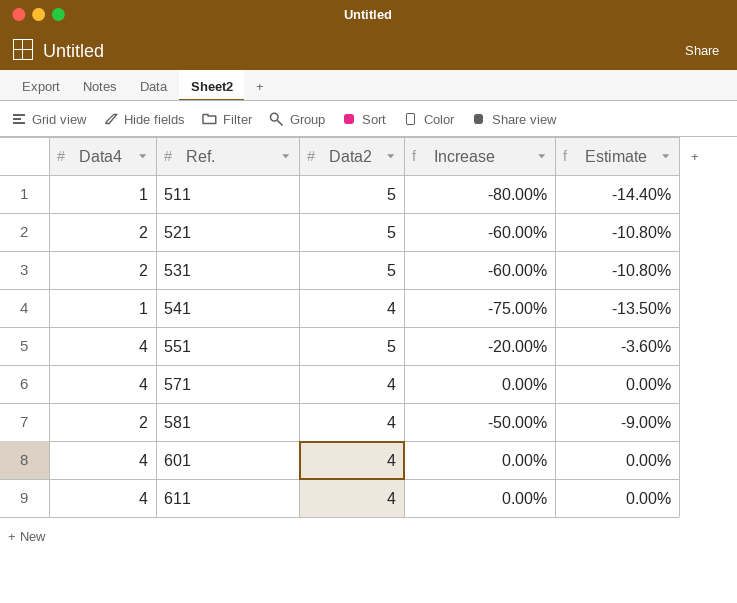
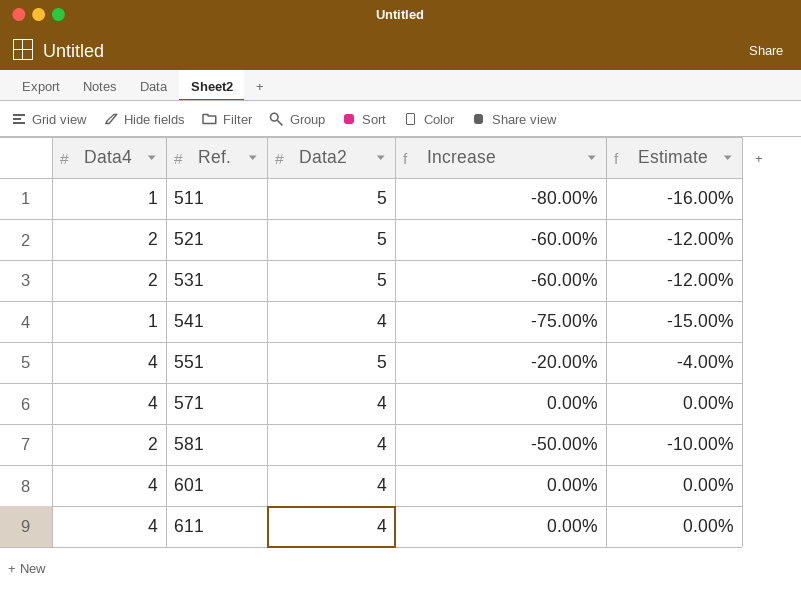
column Estimate | formula: [Increase] * 0.18 -> [Increase] * 0.2

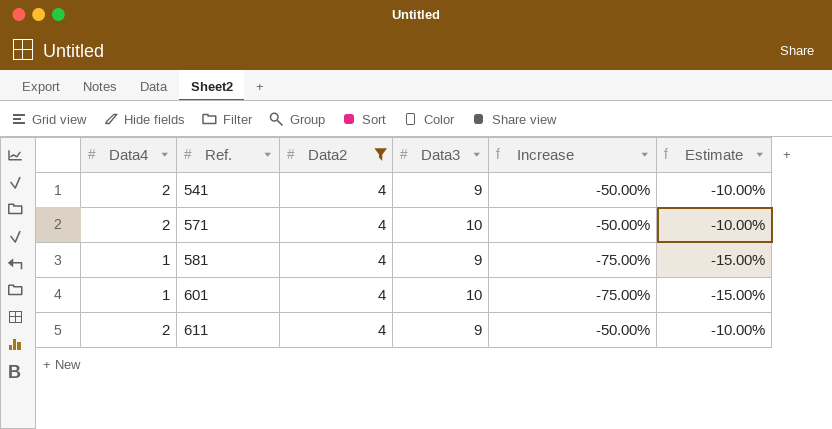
filter: none -> Data2 = 4
column Data3 | position: none -> 4
541 | Data4: 1 -> 2
541 | Increase: -75.00% -> -50.00%
541 | Estimate: -15.00% -> -10.00%
571 | Data4: 4 -> 2
571 | Increase: 0.00% -> -50.00%
571 | Estimate: 0.00% -> -10.00%
581 | Data4: 2 -> 1
581 | Increase: -50.00% -> -75.00%
581 | Estimate: -10.00% -> -15.00%
601 | Data4: 4 -> 1
601 | Increase: 0.00% -> -75.00%
601 | Estimate: 0.00% -> -15.00%
611 | Data4: 4 -> 2
611 | Increase: 0.00% -> -50.00%
611 | Estimate: 0.00% -> -10.00%

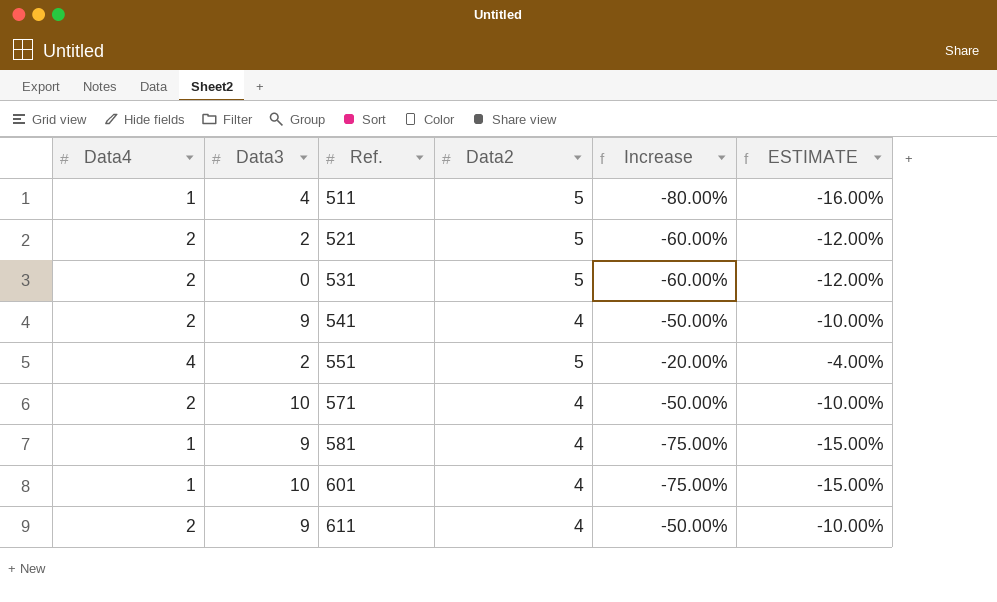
filter: Data2 = 4 -> none
column Data3 | position: 4 -> 2
column name: Estimate -> ESTIMATE

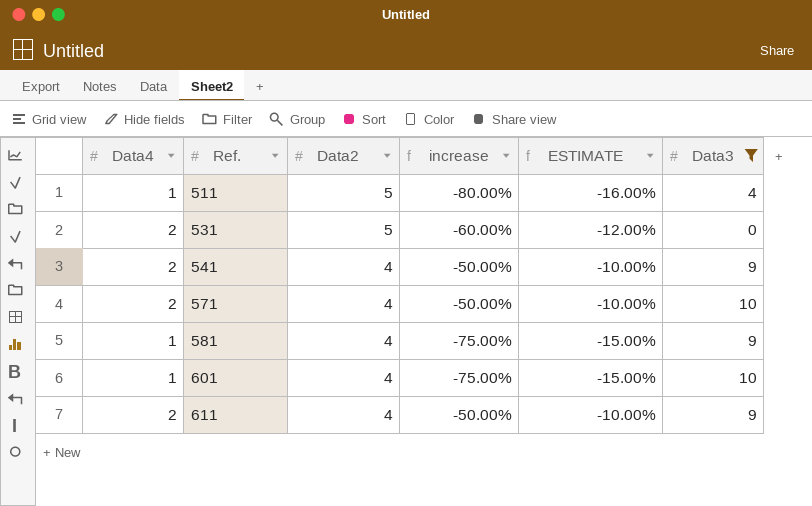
filter: none -> Data3 != 2
column name: Increase -> increase
column Data3 | position: 2 -> 6

